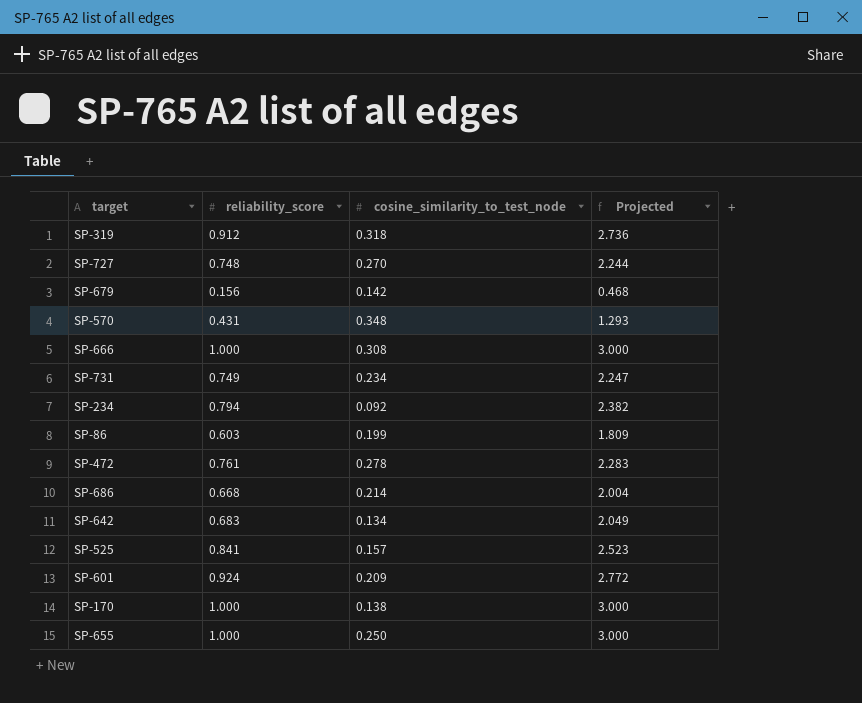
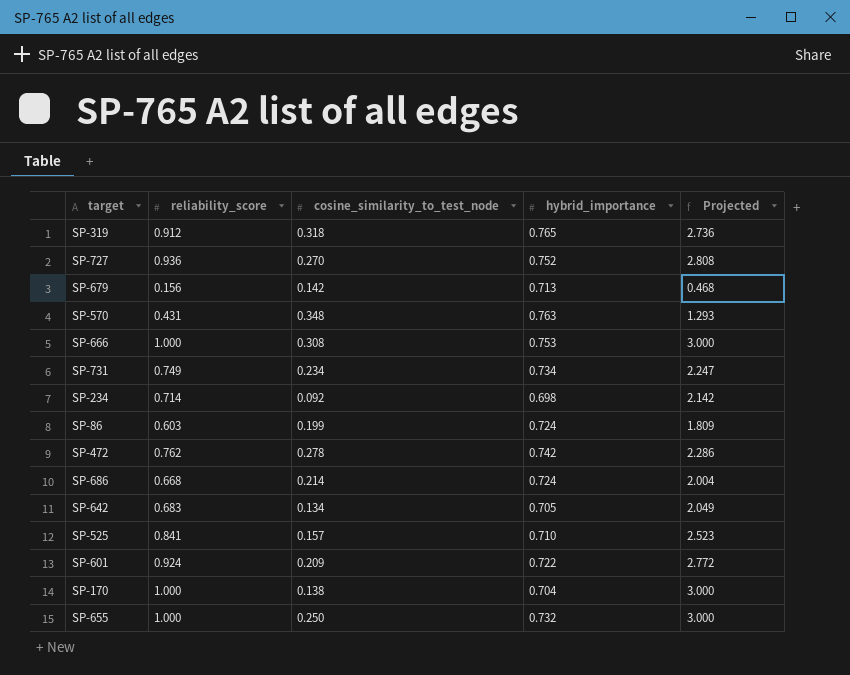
column hybrid_importance | position: none -> 4
SP-727 | reliability_score: 0.748 -> 0.936
SP-727 | Projected: 2.244 -> 2.808
SP-234 | reliability_score: 0.794 -> 0.714
SP-234 | Projected: 2.382 -> 2.142
SP-472 | reliability_score: 0.761 -> 0.762
SP-472 | Projected: 2.283 -> 2.286

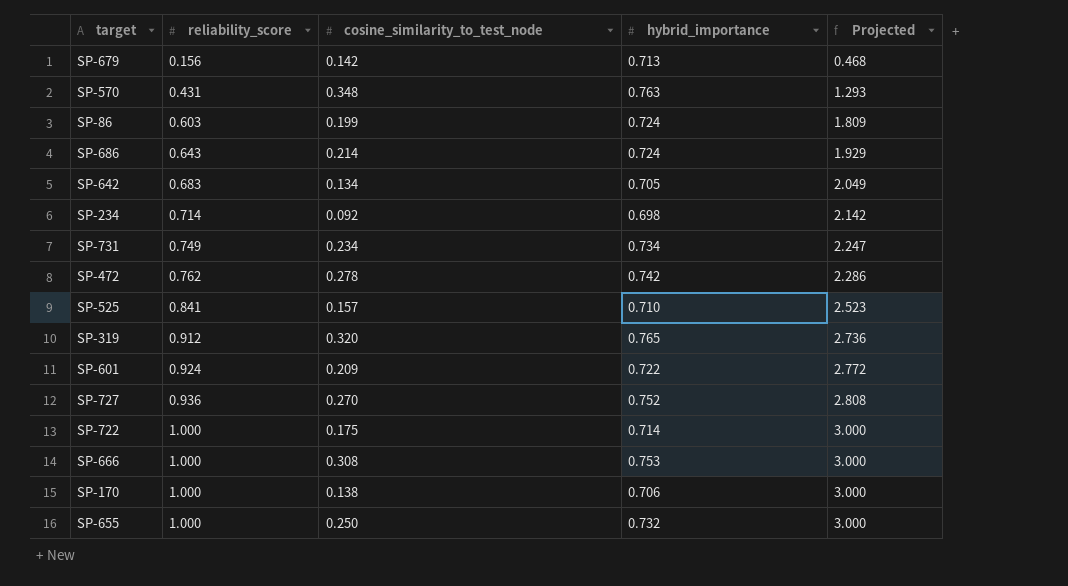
row order: none -> reliability_score ascending
SP-686 | reliability_score: 0.668 -> 0.643
SP-686 | Projected: 2.004 -> 1.929
SP-319 | cosine_similarity_to_test_node: 0.318 -> 0.320
row SP-722: none -> 1.000 | 0.175 | 0.714 | 3.000
SP-170 | hybrid_importance: 0.704 -> 0.706

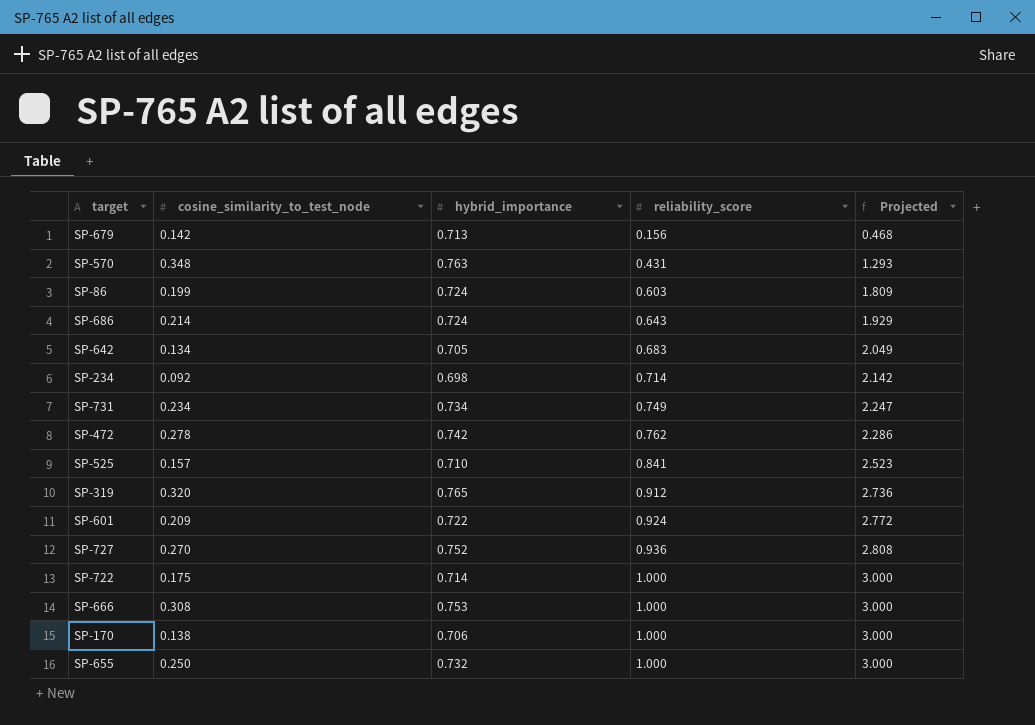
column reliability_score | position: 2 -> 4

